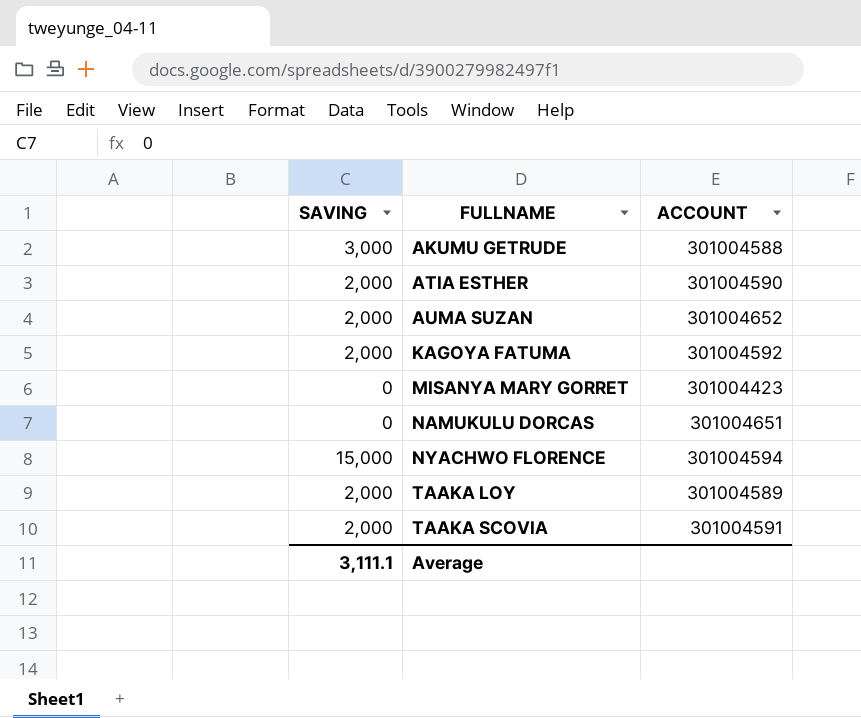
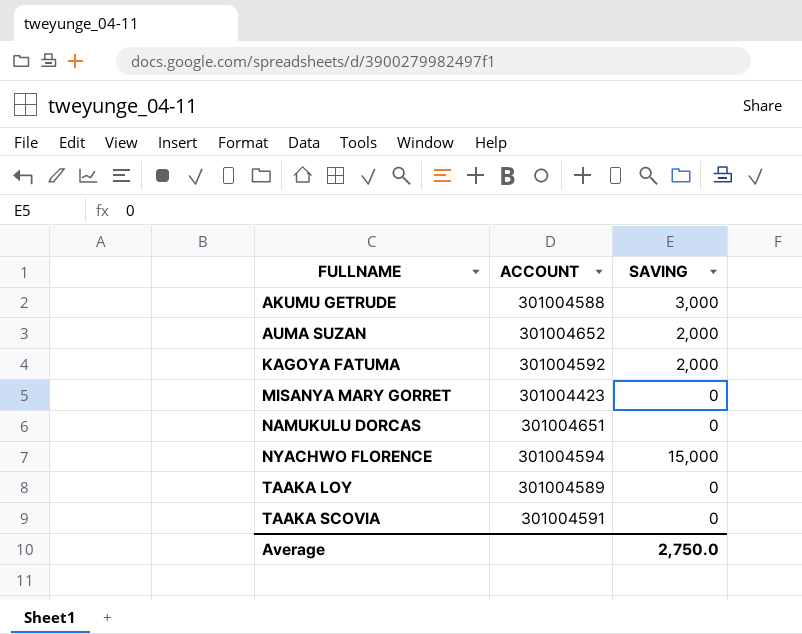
column SAVING | position: 1 -> 3
row ATIA ESTHER: 2,000 | 301004590 -> none
TAAKA LOY | SAVING: 2,000 -> 0
TAAKA SCOVIA | SAVING: 2,000 -> 0
Average | SAVING: 3,111.1 -> 2,750.0

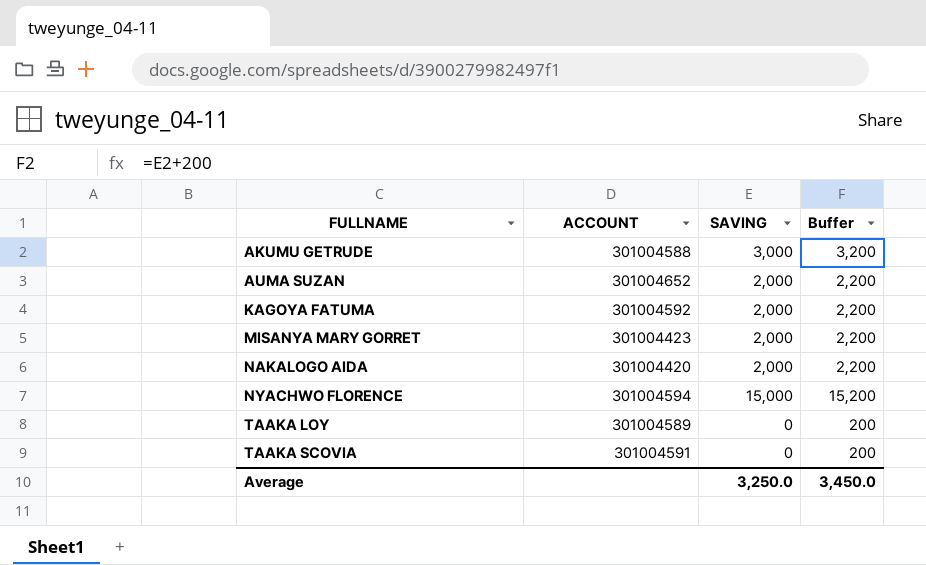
column Buffer | formula: none -> [SAVING] + 200
row NAMUKULU DORCAS: 301004651 | 0 -> none
MISANYA MARY GORRET | SAVING: 0 -> 2,000
row NAKALOGO AIDA: none -> 301004420 | 2,000 | 2,200
Average | SAVING: 2,750.0 -> 3,250.0

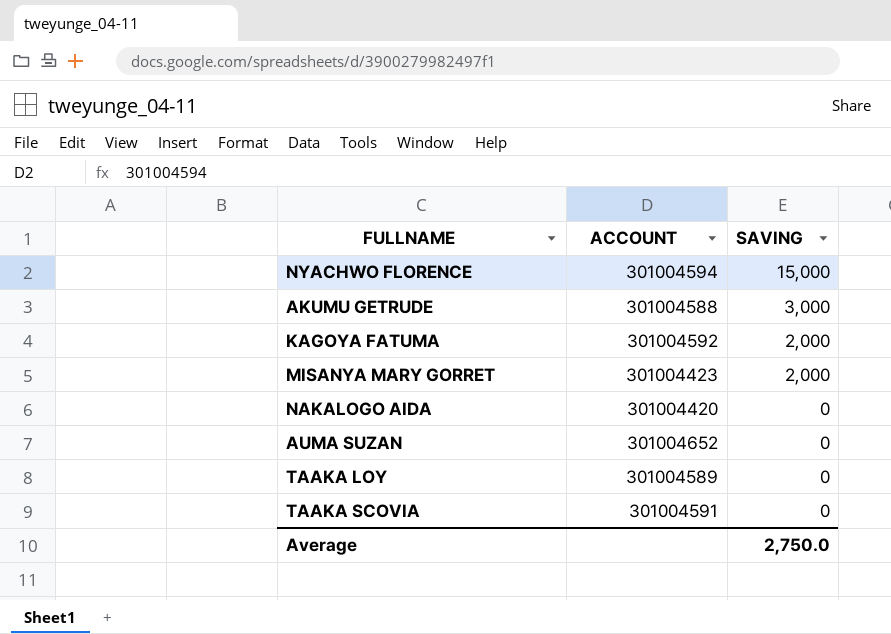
row order: FULLNAME ascending -> SAVING descending
column Buffer | formula: [SAVING] + 200 -> none
NAKALOGO AIDA | SAVING: 2,000 -> 0
AUMA SUZAN | SAVING: 2,000 -> 0
Average | SAVING: 3,250.0 -> 2,750.0

